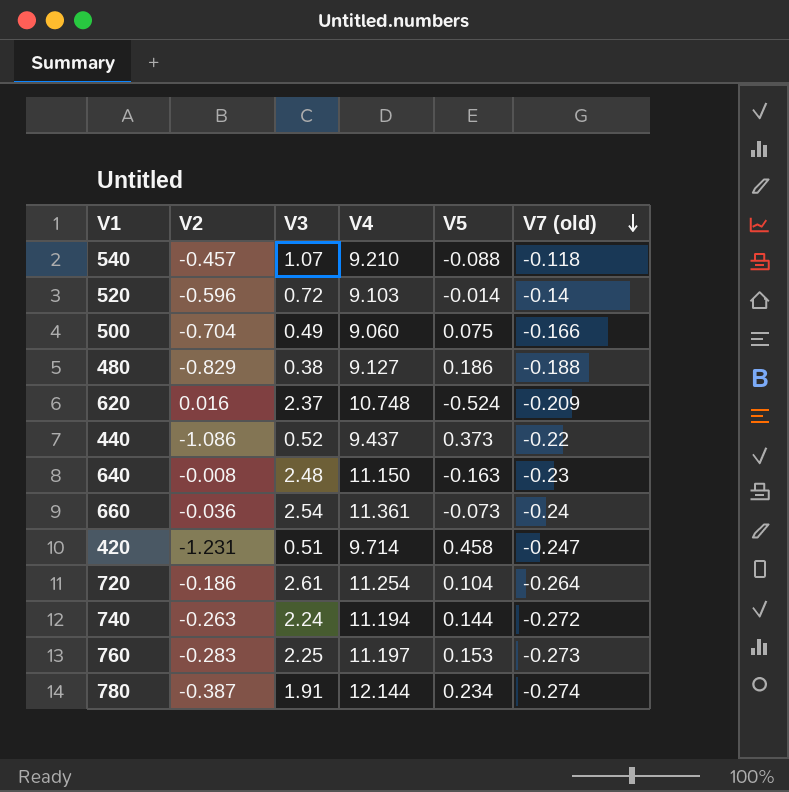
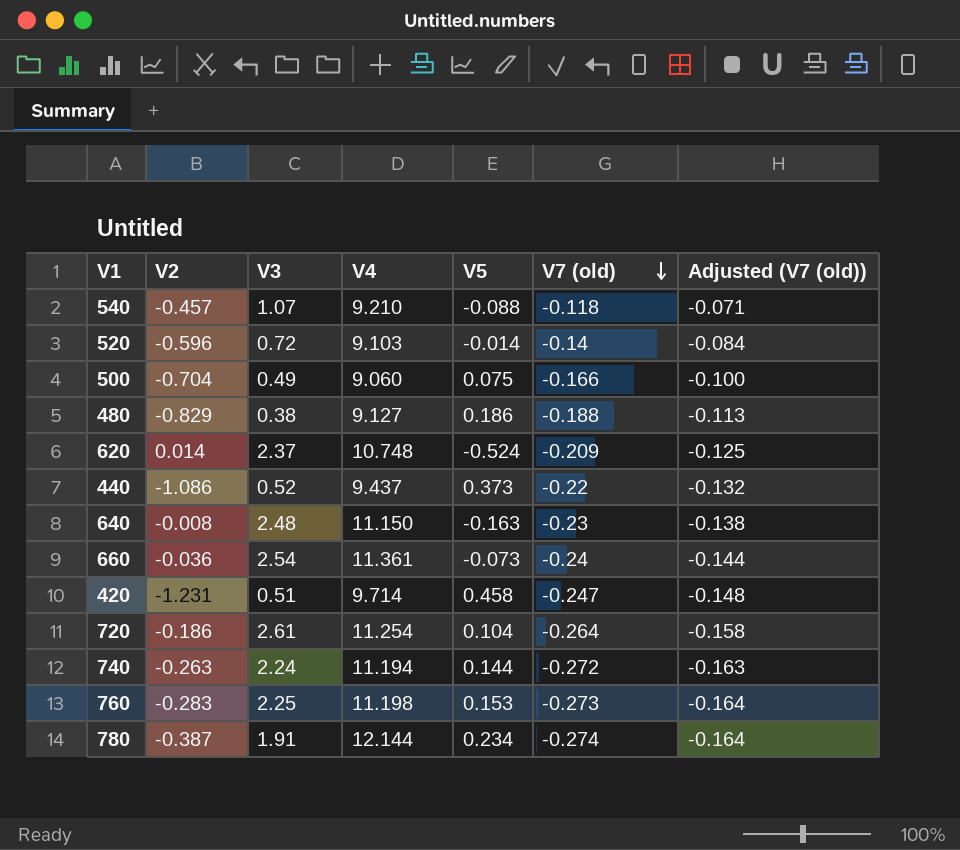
column Adjusted (V7 (old)) | formula: none -> [V7 (old)] * 0.6
620 | V2: 0.016 -> 0.014
760 | V4: 11.197 -> 11.198

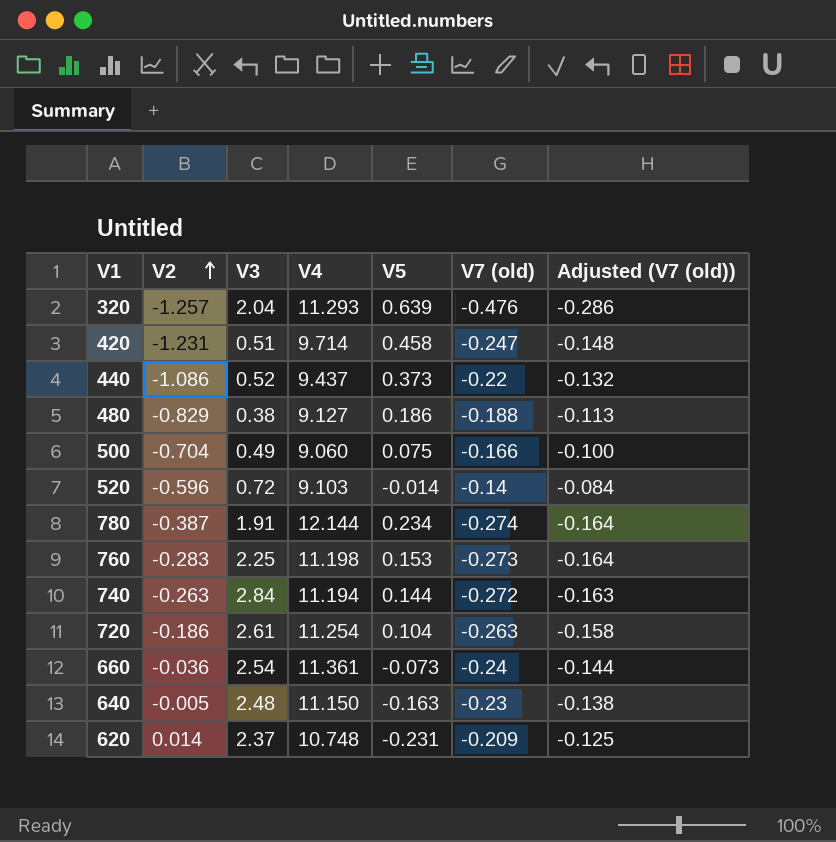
row order: V7 (old) descending -> V2 ascending
row 540: -0.457 | 1.07 | 9.210 | -0.088 | -0.118 | -0.071 -> none
row 320: none -> -1.257 | 2.04 | 11.293 | 0.639 | -0.476 | -0.286
740 | V3: 2.24 -> 2.84
720 | V7 (old): -0.264 -> -0.263
640 | V2: -0.008 -> -0.005
620 | V5: -0.524 -> -0.231

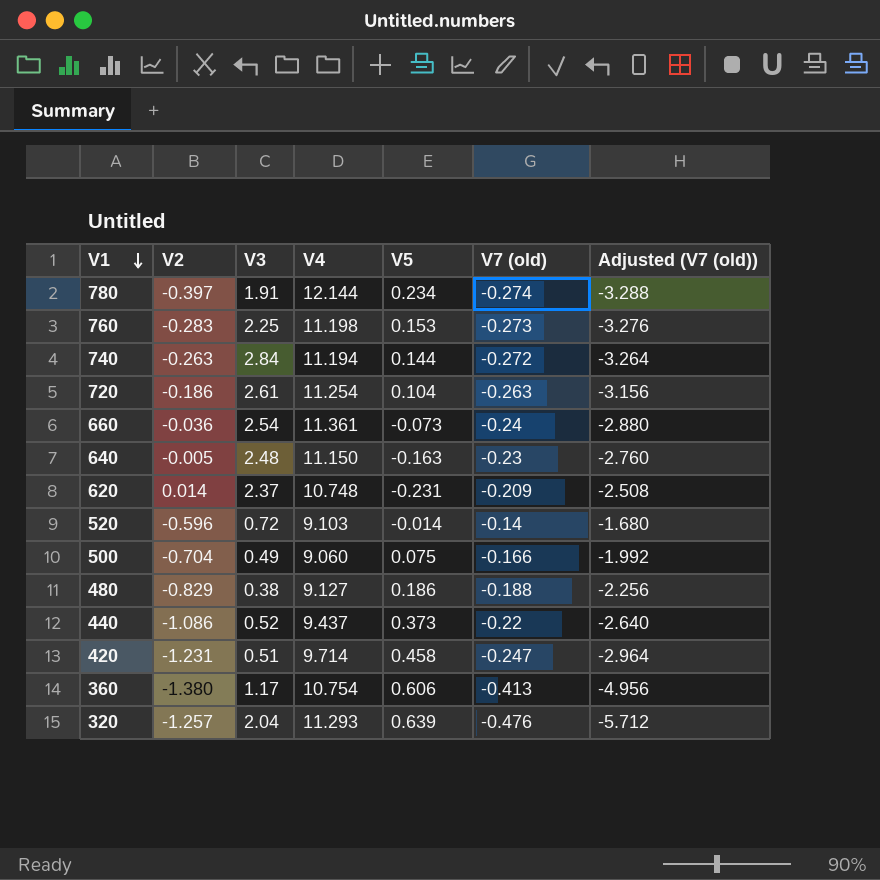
row order: V2 ascending -> V1 descending
column Adjusted (V7 (old)) | formula: [V7 (old)] * 0.6 -> [V7 (old)] * 12
780 | V2: -0.387 -> -0.397
row 360: none -> -1.380 | 1.17 | 10.754 | 0.606 | -0.413 | -4.956

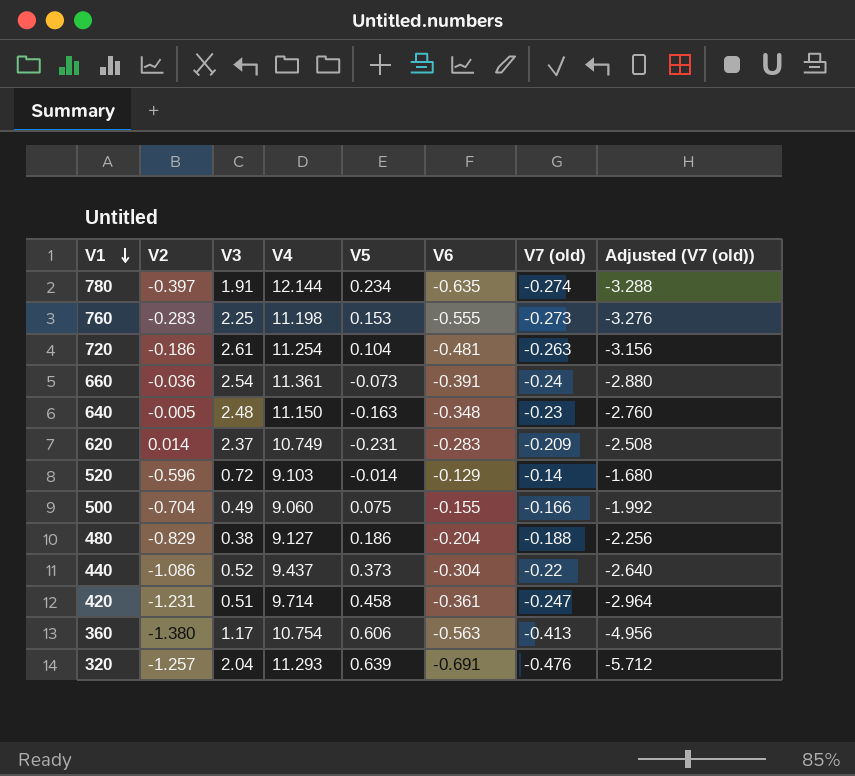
column V6 | position: none -> 6
row 740: -0.263 | 2.84 | 11.194 | 0.144 | -0.272 | -3.264 -> none
620 | V4: 10.748 -> 10.749

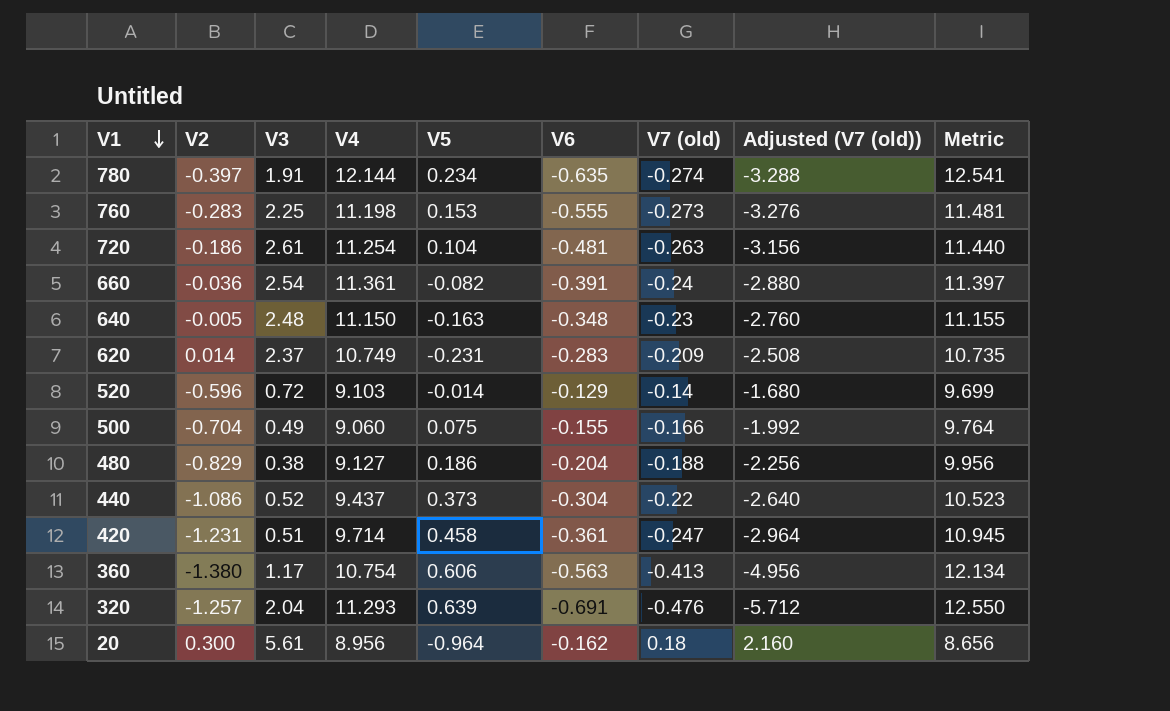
column Metric | formula: none -> [V4] - [V2]
660 | V5: -0.073 -> -0.082
row 20: none -> 0.300 | 5.61 | 8.956 | -0.964 | -0.162 | 0.18 | 2.160 | 8.656

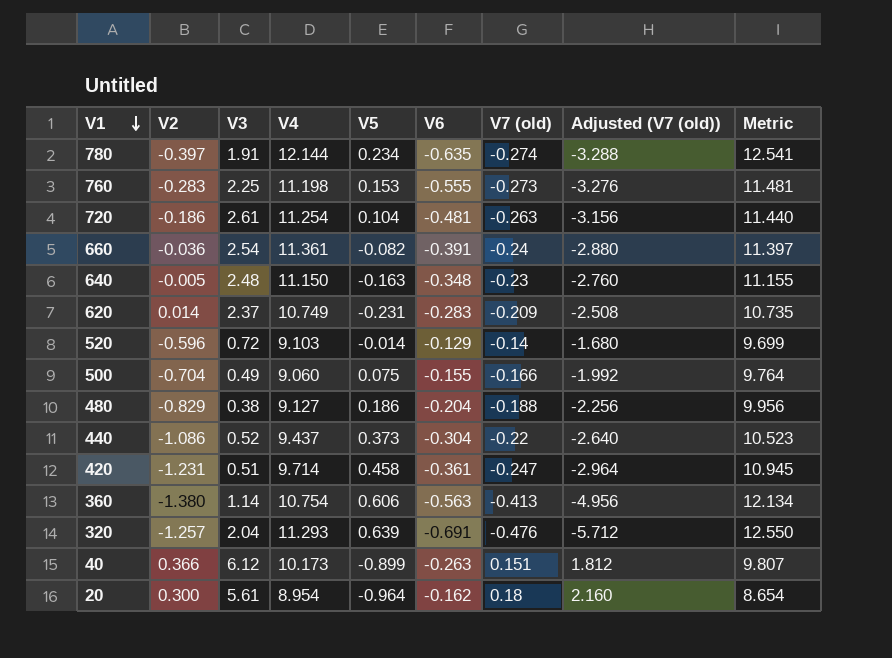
360 | V3: 1.17 -> 1.14
row 40: none -> 0.366 | 6.12 | 10.173 | -0.899 | -0.263 | 0.151 | 1.812 | 9.807
20 | V4: 8.956 -> 8.954
20 | Metric: 8.656 -> 8.654

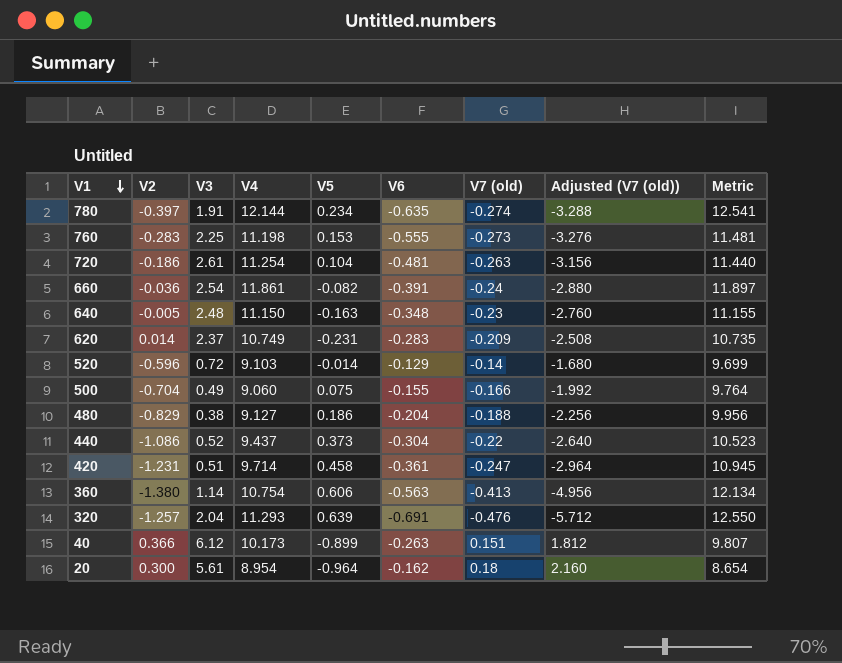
660 | V4: 11.361 -> 11.861
660 | Metric: 11.397 -> 11.897

